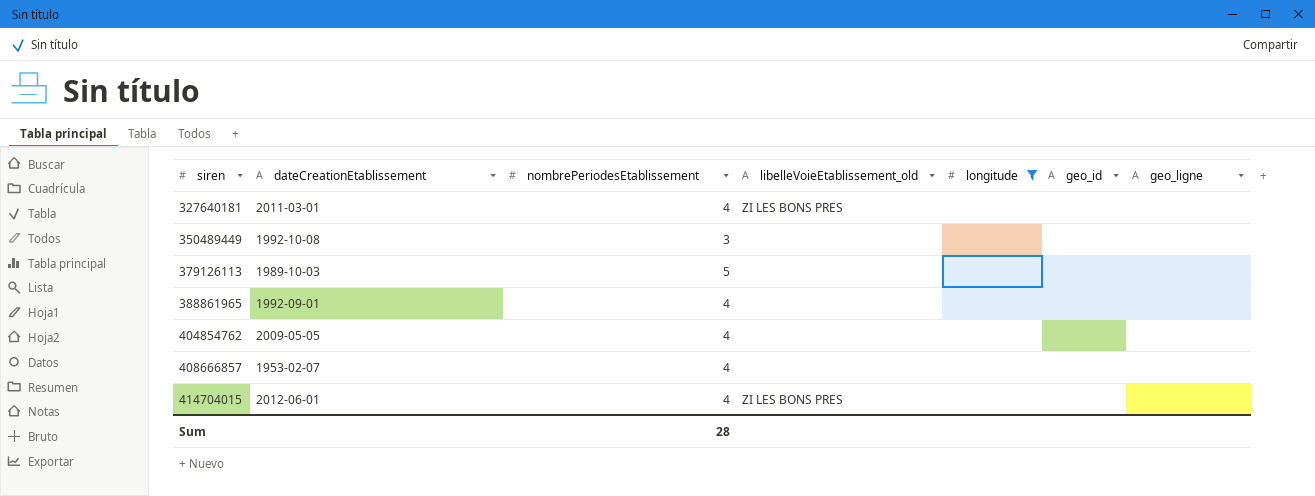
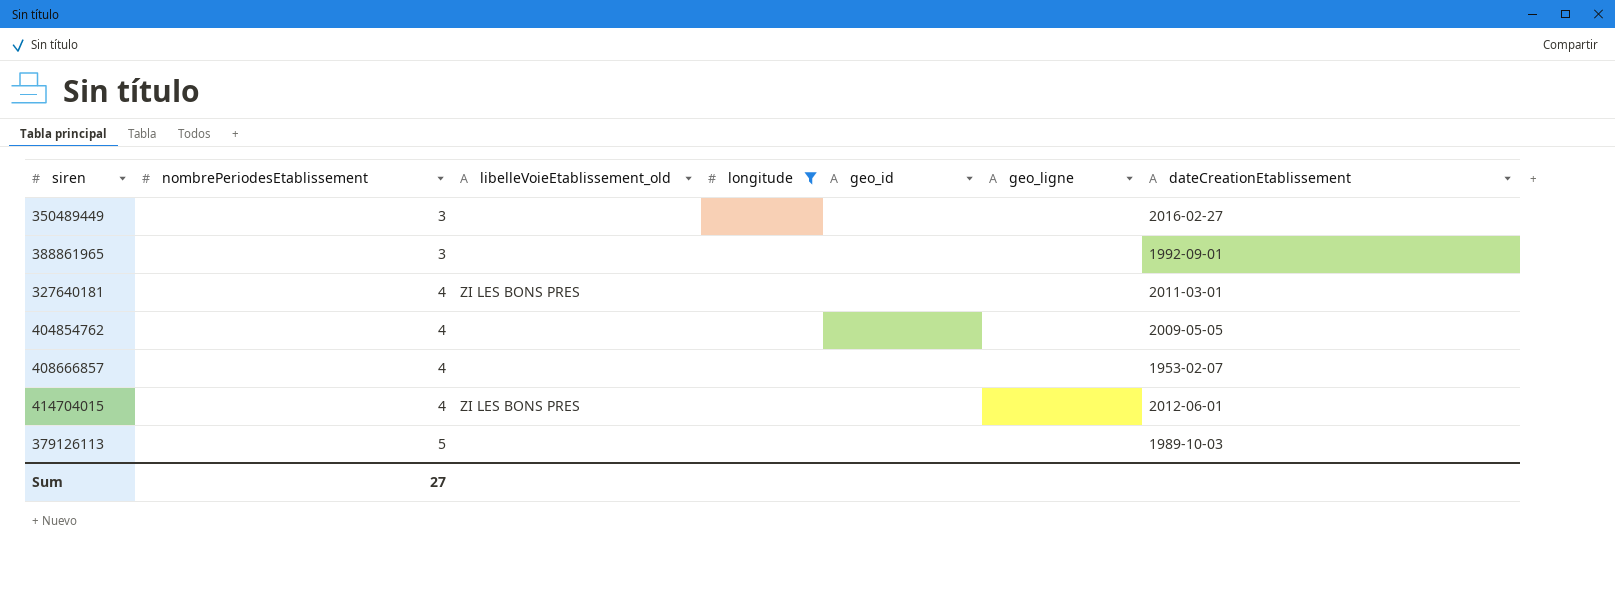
row order: siren ascending -> nombrePeriodesEtablissement ascending
column dateCreationEtablissement | position: 2 -> 7
350489449 | dateCreationEtablissement: 1992-10-08 -> 2016-02-27
388861965 | nombrePeriodesEtablissement: 4 -> 3
Sum | nombrePeriodesEtablissement: 28 -> 27

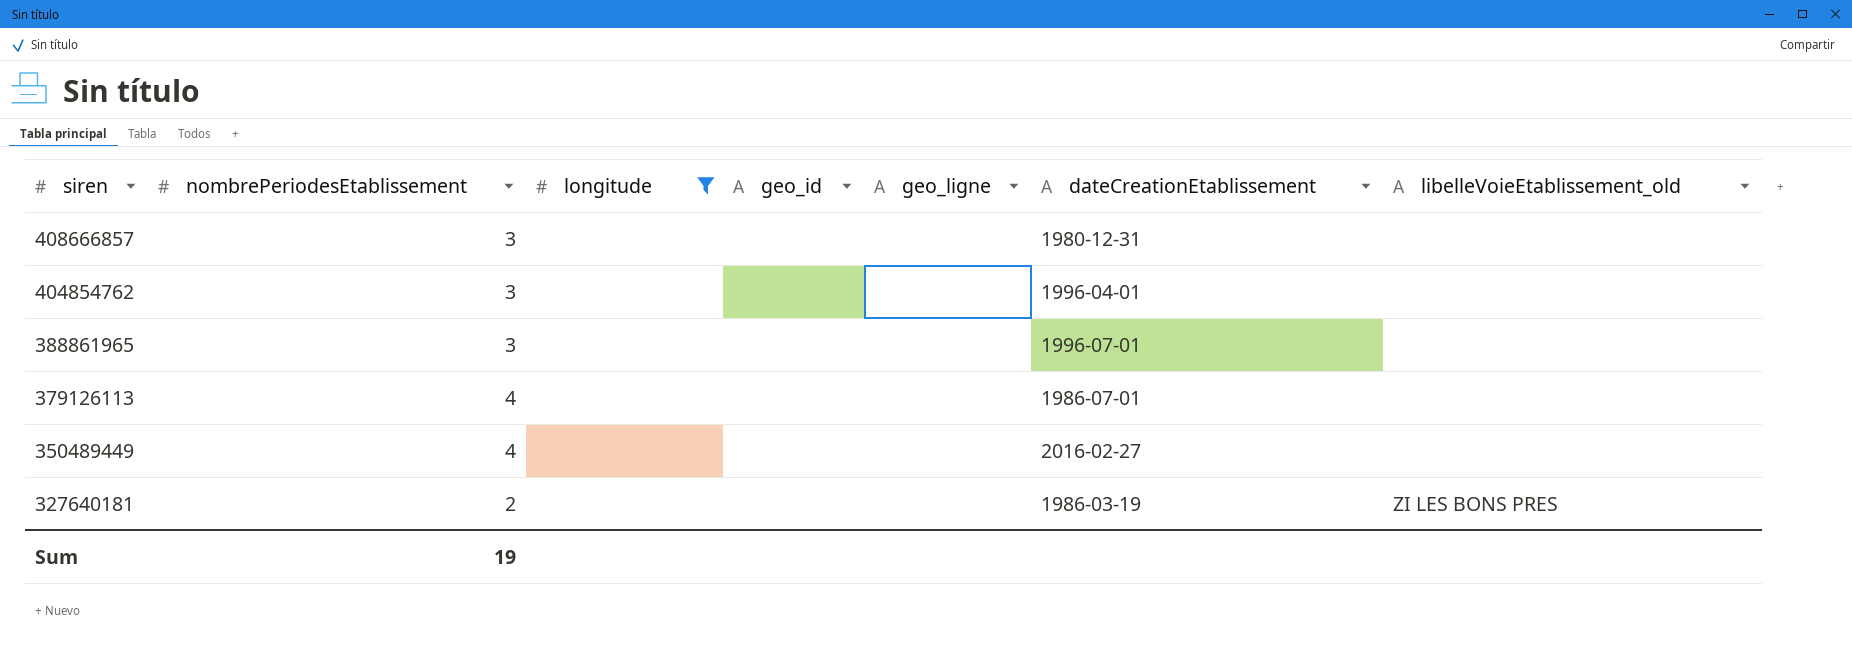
row order: nombrePeriodesEtablissement ascending -> siren descending
column libelleVoieEtablissement_old | position: 3 -> 7
row 414704015: 4 | ZI LES BONS PRES | none | none | none | 2012-06-01 -> none
408666857 | nombrePeriodesEtablissement: 4 -> 3
408666857 | dateCreationEtablissement: 1953-02-07 -> 1980-12-31
404854762 | nombrePeriodesEtablissement: 4 -> 3
404854762 | dateCreationEtablissement: 2009-05-05 -> 1996-04-01
388861965 | dateCreationEtablissement: 1992-09-01 -> 1996-07-01
379126113 | nombrePeriodesEtablissement: 5 -> 4
379126113 | dateCreationEtablissement: 1989-10-03 -> 1986-07-01
350489449 | nombrePeriodesEtablissement: 3 -> 4
327640181 | nombrePeriodesEtablissement: 4 -> 2
327640181 | dateCreationEtablissement: 2011-03-01 -> 1986-03-19
Sum | nombrePeriodesEtablissement: 27 -> 19

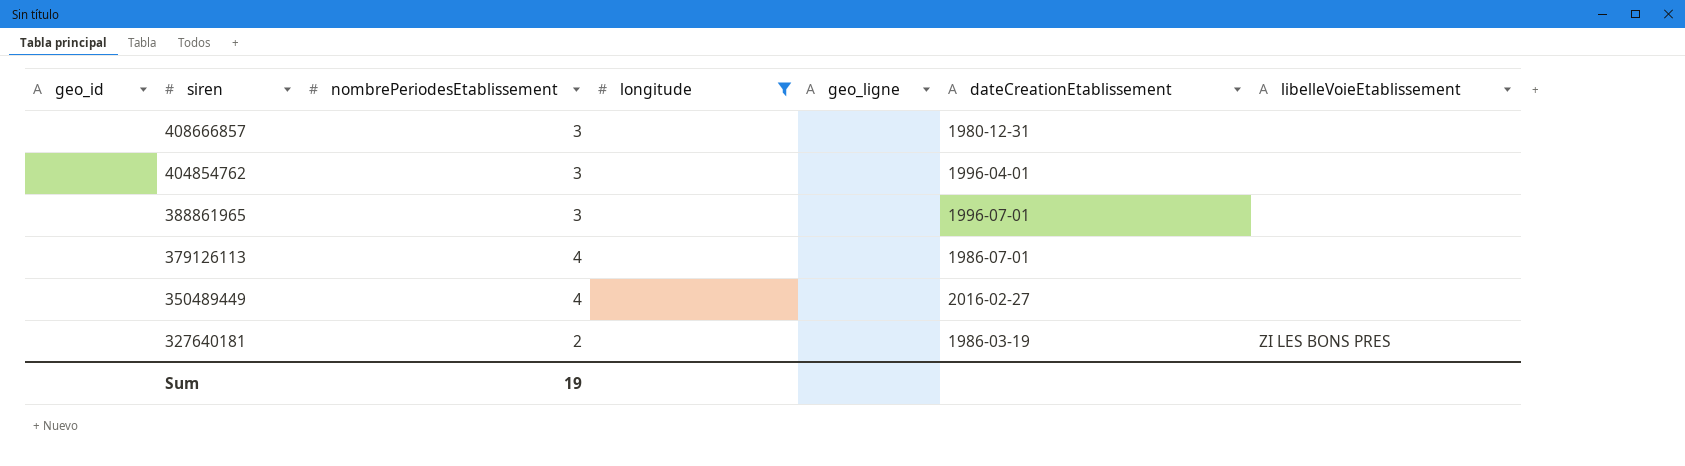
column geo_id | position: 4 -> 1
column name: libelleVoieEtablissement_old -> libelleVoieEtablissement

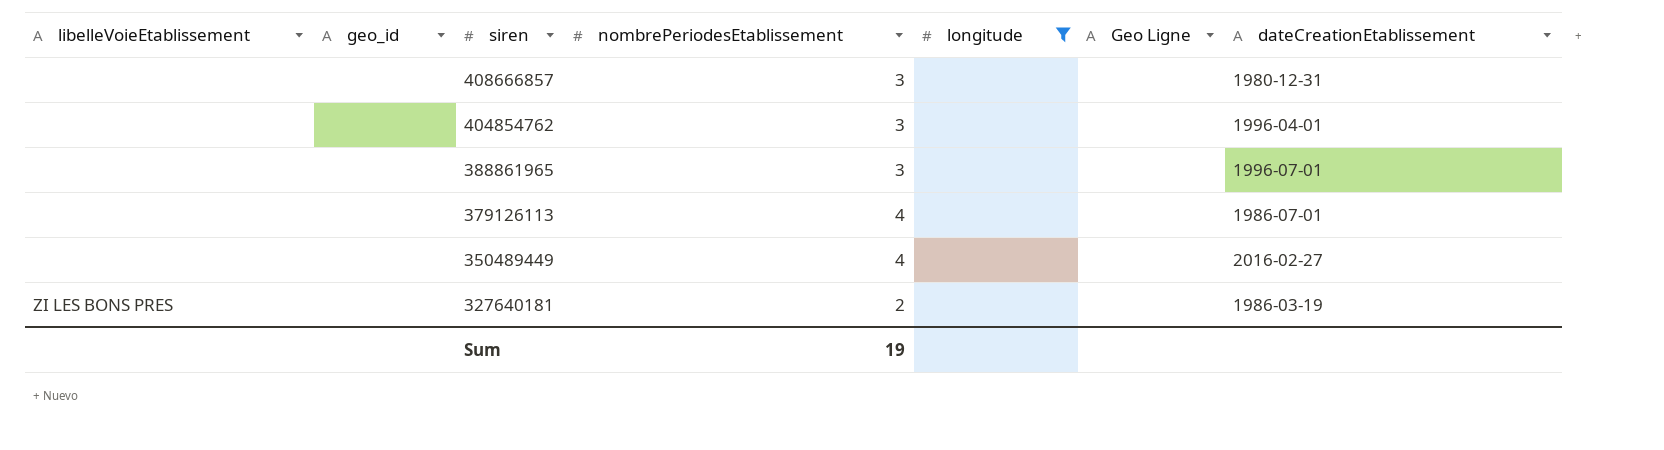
column libelleVoieEtablissement | position: 7 -> 1
column name: geo_ligne -> Geo Ligne

